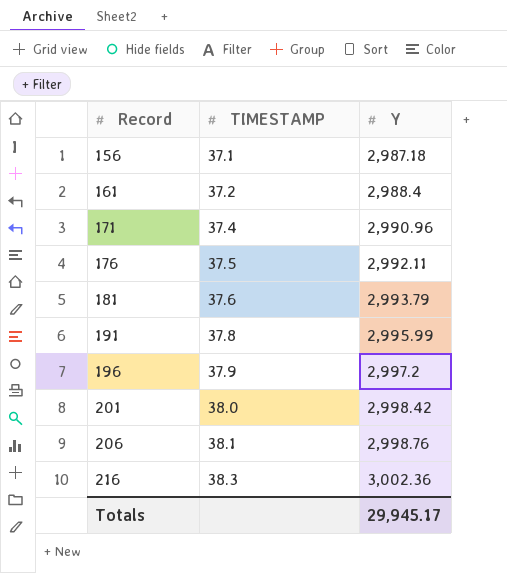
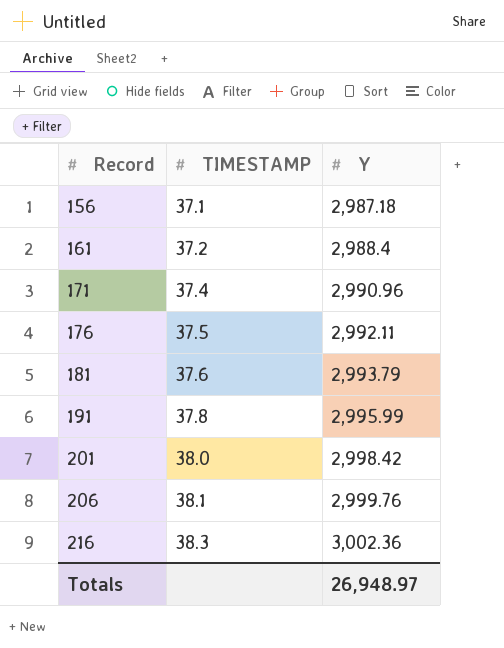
row 196: 37.9 | 2,997.2 -> none
206 | Y: 2,998.76 -> 2,999.76
Totals | Y: 29,945.17 -> 26,948.97

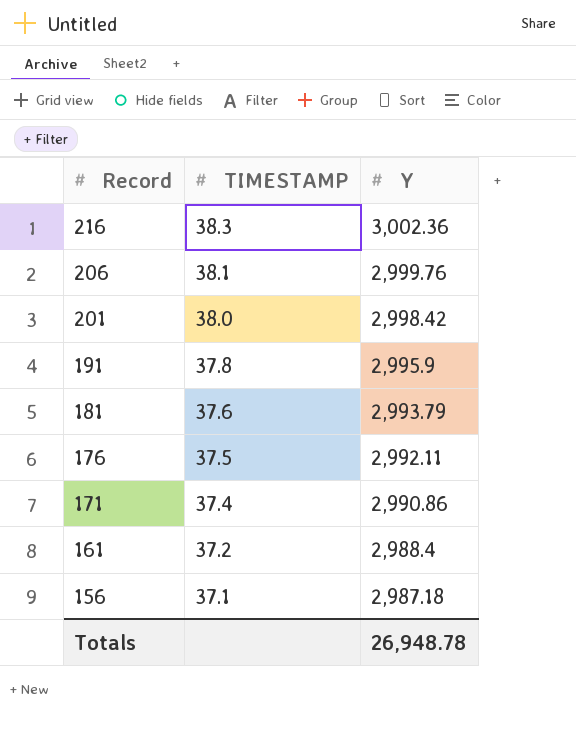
row order: Record ascending -> Record descending
191 | Y: 2,995.99 -> 2,995.9
171 | Y: 2,990.96 -> 2,990.86
Totals | Y: 26,948.97 -> 26,948.78

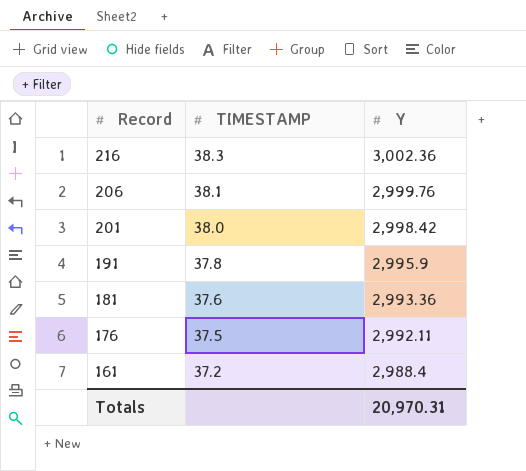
row 171: 37.4 | 2,990.86 -> none
row 156: 37.1 | 2,987.18 -> none
181 | Y: 2,993.79 -> 2,993.36
Totals | Y: 26,948.78 -> 20,970.31

